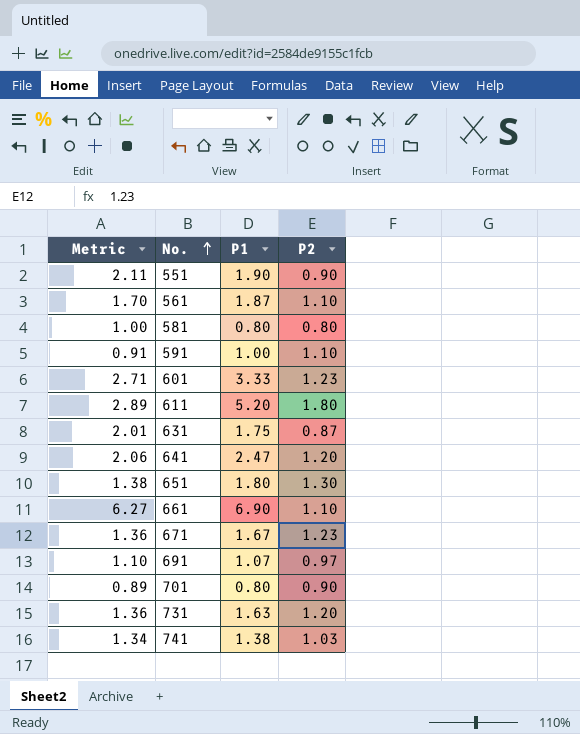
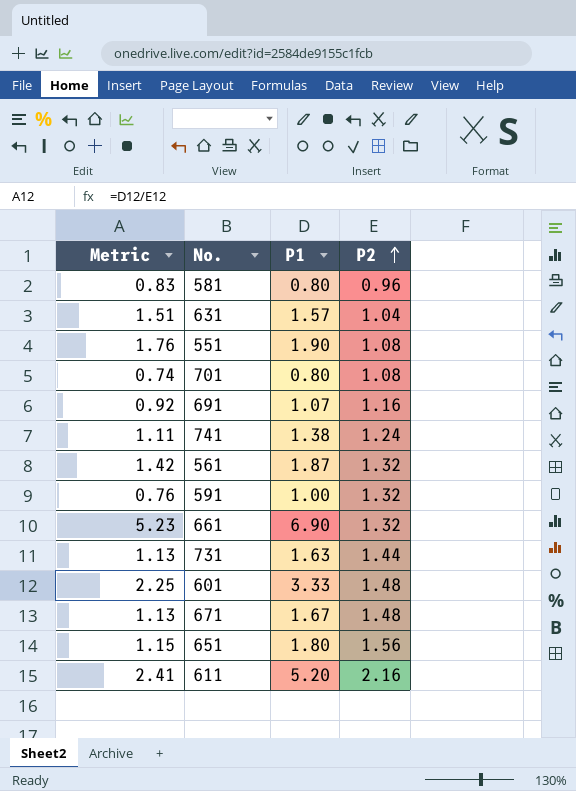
row order: No. ascending -> P2 ascending
row 641: 2.06 | 2.47 | 1.20 -> none
581 | Metric: 1.00 -> 0.83
581 | P2: 0.80 -> 0.96
631 | Metric: 2.01 -> 1.51
631 | P1: 1.75 -> 1.57
631 | P2: 0.87 -> 1.04
551 | Metric: 2.11 -> 1.76
551 | P2: 0.90 -> 1.08
701 | Metric: 0.89 -> 0.74
701 | P2: 0.90 -> 1.08
691 | Metric: 1.10 -> 0.92
691 | P2: 0.97 -> 1.16
741 | Metric: 1.34 -> 1.11
741 | P2: 1.03 -> 1.24
561 | Metric: 1.70 -> 1.42
561 | P2: 1.10 -> 1.32
591 | Metric: 0.91 -> 0.76
591 | P2: 1.10 -> 1.32
661 | Metric: 6.27 -> 5.23
661 | P2: 1.10 -> 1.32
731 | Metric: 1.36 -> 1.13
731 | P2: 1.20 -> 1.44
601 | Metric: 2.71 -> 2.25
601 | P2: 1.23 -> 1.48
671 | Metric: 1.36 -> 1.13
671 | P2: 1.23 -> 1.48
651 | Metric: 1.38 -> 1.15
651 | P2: 1.30 -> 1.56
611 | Metric: 2.89 -> 2.41
611 | P2: 1.80 -> 2.16

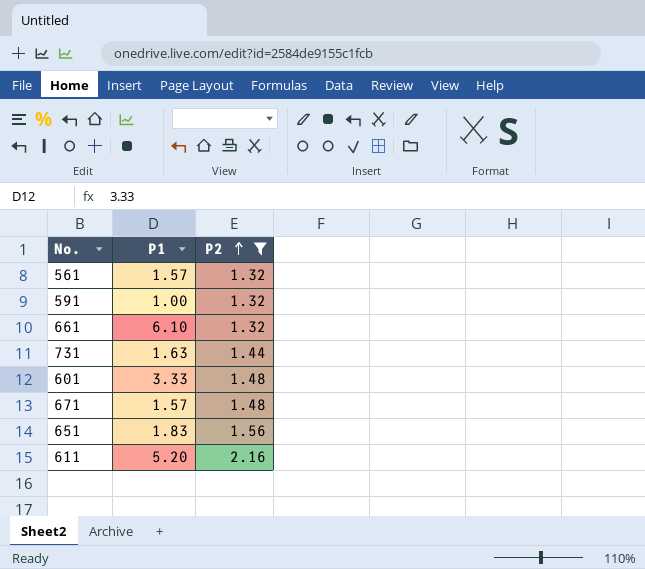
filter: none -> P2 >= 1.32
column Metric | formula: [P1] / [P2] -> none
561 | P1: 1.87 -> 1.57
661 | P1: 6.90 -> 6.10
671 | P1: 1.67 -> 1.57
651 | P1: 1.80 -> 1.83

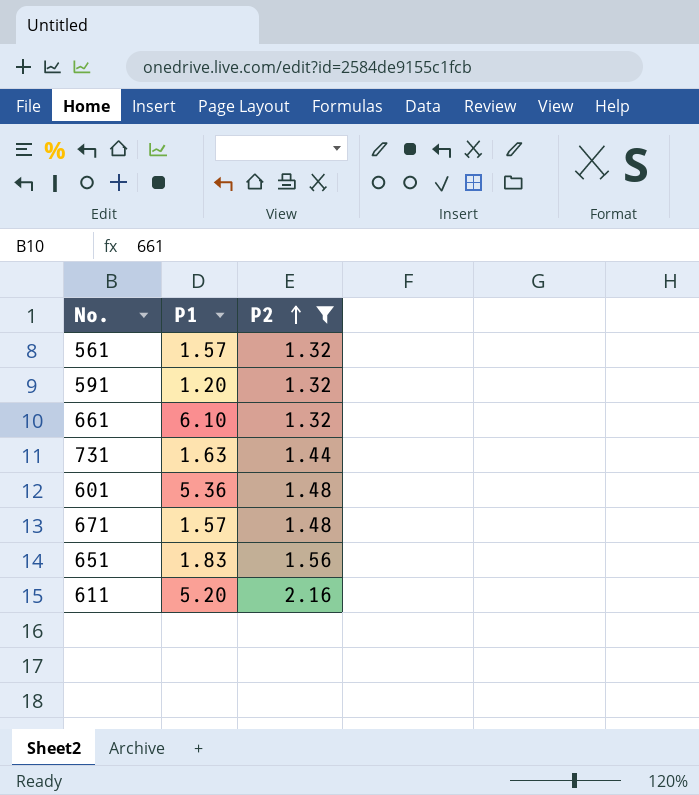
591 | P1: 1.00 -> 1.20
601 | P1: 3.33 -> 5.36

